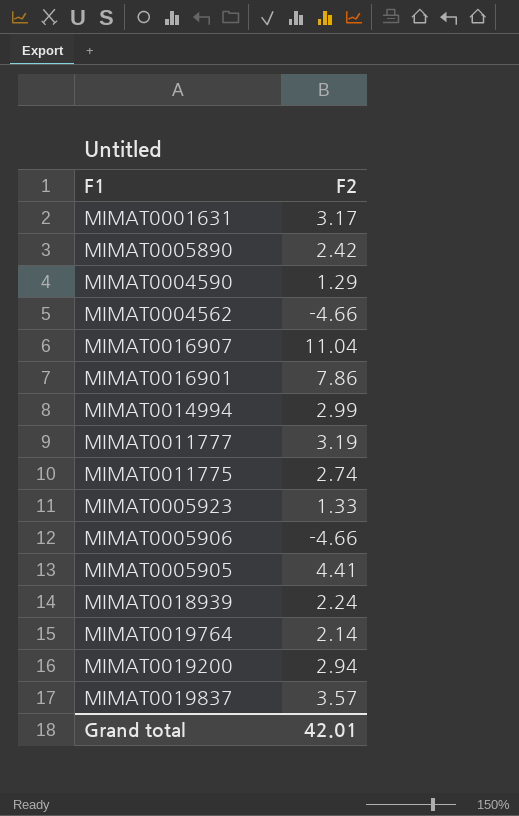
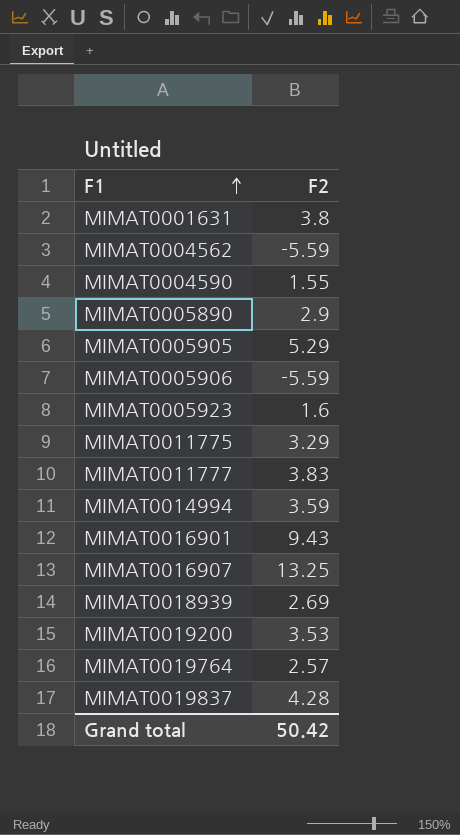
row order: none -> F1 ascending
MIMAT0001631 | F2: 3.17 -> 3.8
MIMAT0004562 | F2: -4.66 -> -5.59
MIMAT0004590 | F2: 1.29 -> 1.55
MIMAT0005890 | F2: 2.42 -> 2.9
MIMAT0005905 | F2: 4.41 -> 5.29
MIMAT0005906 | F2: -4.66 -> -5.59
MIMAT0005923 | F2: 1.33 -> 1.6
MIMAT0011775 | F2: 2.74 -> 3.29
MIMAT0011777 | F2: 3.19 -> 3.83
MIMAT0014994 | F2: 2.99 -> 3.59
MIMAT0016901 | F2: 7.86 -> 9.43
MIMAT0016907 | F2: 11.04 -> 13.25
MIMAT0018939 | F2: 2.24 -> 2.69
MIMAT0019200 | F2: 2.94 -> 3.53
MIMAT0019764 | F2: 2.14 -> 2.57
MIMAT0019837 | F2: 3.57 -> 4.28
Grand total | F2: 42.01 -> 50.42

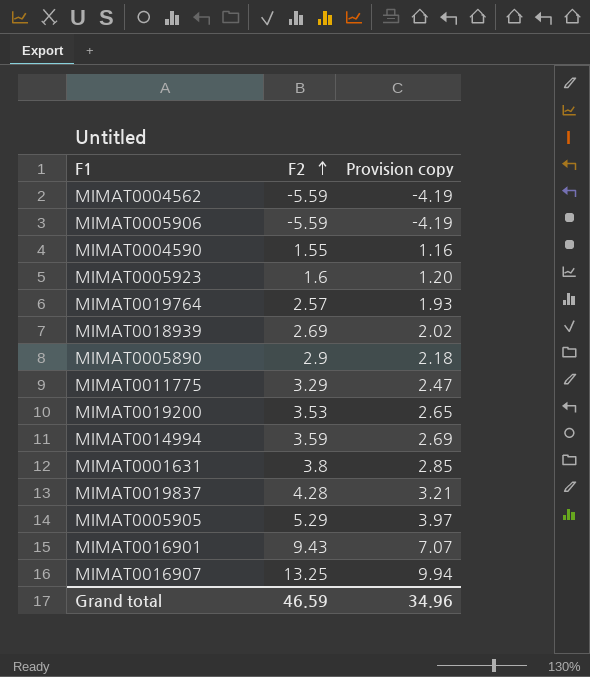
row order: F1 ascending -> F2 ascending
column Provision copy | formula: none -> [F2] * 0.75
row MIMAT0011777: 3.83 -> none
Grand total | F2: 50.42 -> 46.59

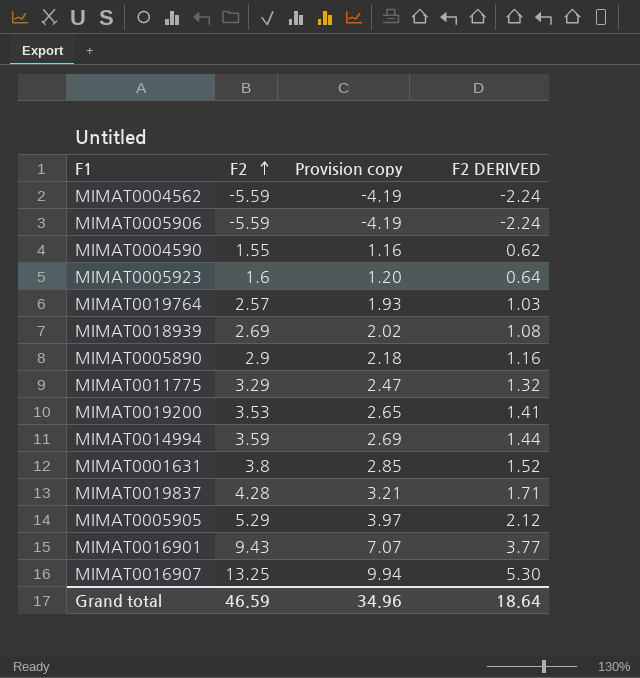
column F2 DERIVED | formula: none -> [F2] * 0.4

